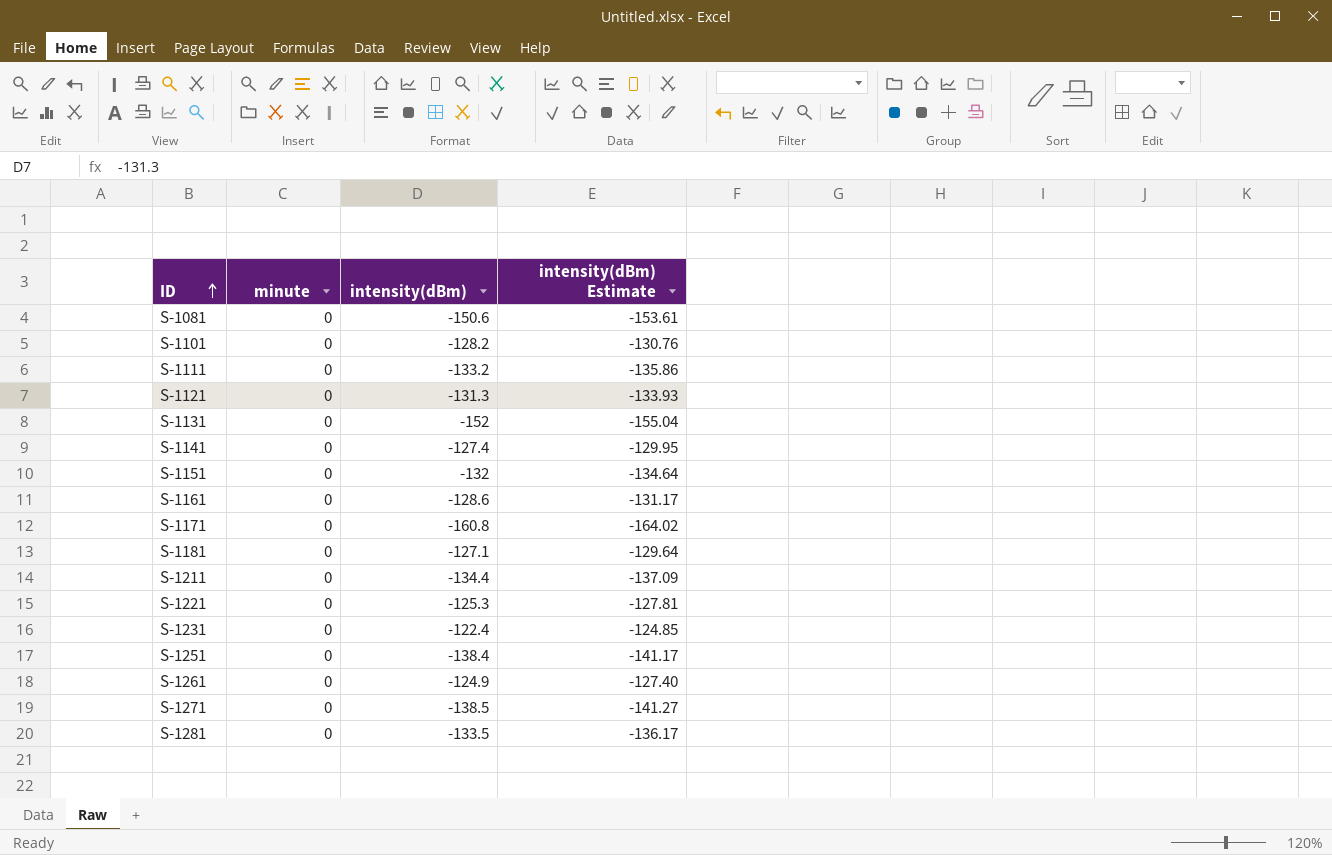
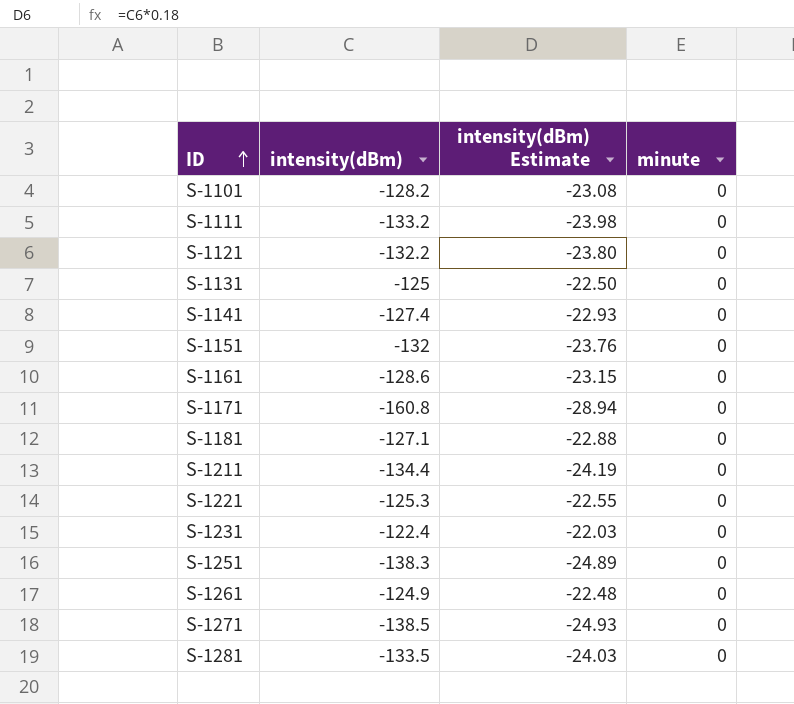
column intensity(dBm) Estimate | formula: [intensity(dBm)] * 1.02 -> [intensity(dBm)] * 0.18
column minute | position: 2 -> 4
row S-1081: 0 | -150.6 | -153.61 -> none
S-1121 | intensity(dBm): -131.3 -> -132.2
S-1131 | intensity(dBm): -152 -> -125
S-1251 | intensity(dBm): -138.4 -> -138.3

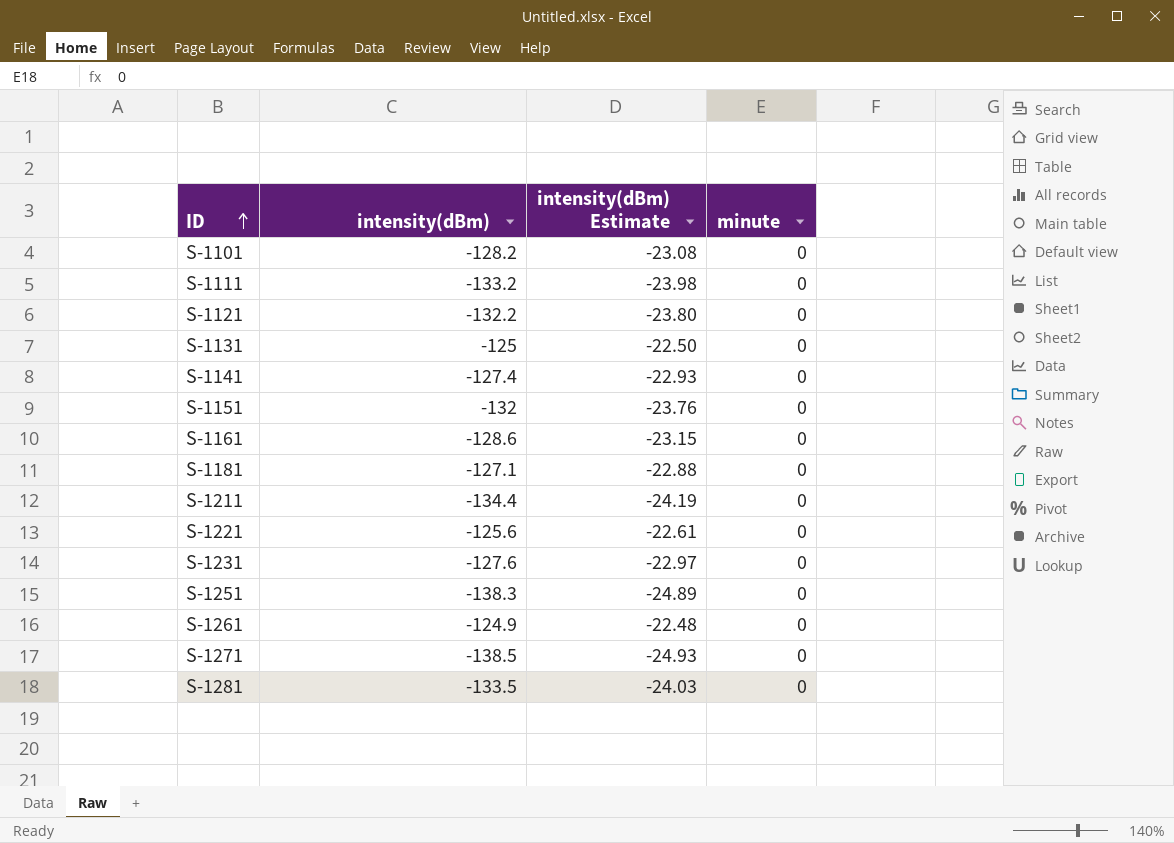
row S-1171: -160.8 | -28.94 | 0 -> none
S-1221 | intensity(dBm): -125.3 -> -125.6
S-1221 | intensity(dBm) Estimate: -22.55 -> -22.61
S-1231 | intensity(dBm): -122.4 -> -127.6
S-1231 | intensity(dBm) Estimate: -22.03 -> -22.97

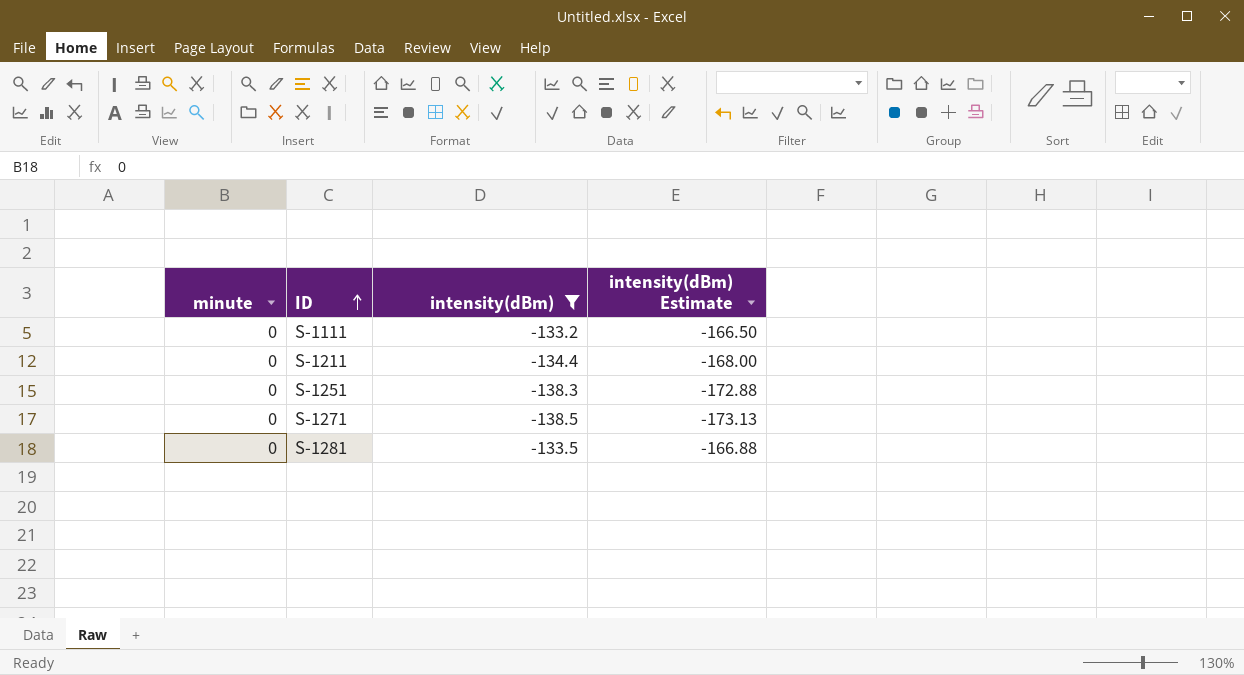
filter: none -> intensity(dBm) <= -133.2
column minute | position: 4 -> 1
column intensity(dBm) Estimate | formula: [intensity(dBm)] * 0.18 -> [intensity(dBm)] * 1.25

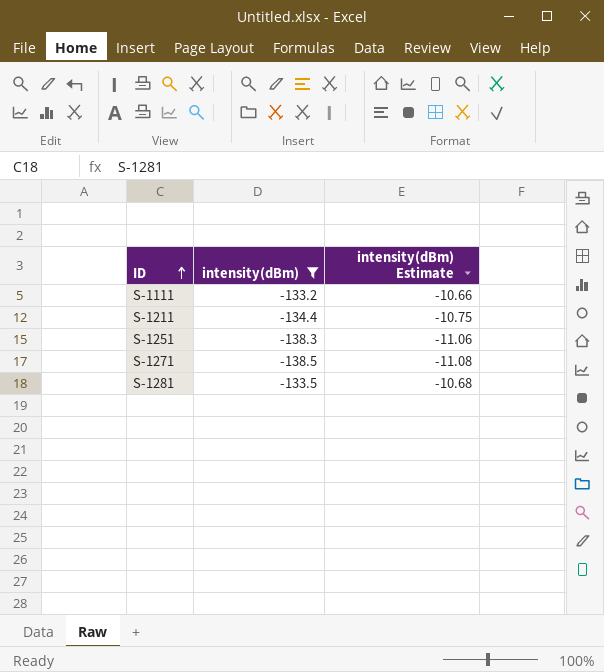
column minute | position: 1 -> none
column intensity(dBm) Estimate | formula: [intensity(dBm)] * 1.25 -> [intensity(dBm)] * 0.08

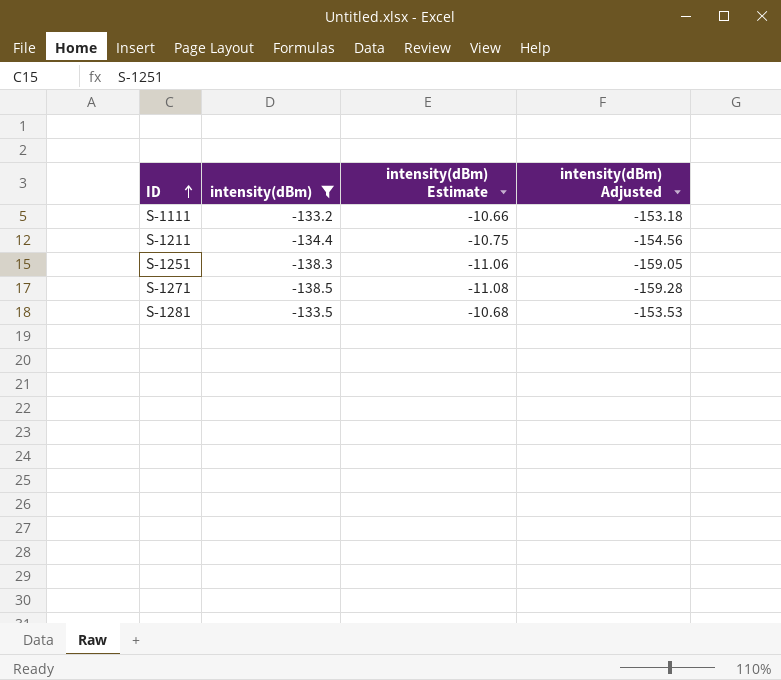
column intensity(dBm) Adjusted | formula: none -> [intensity(dBm)] * 1.15

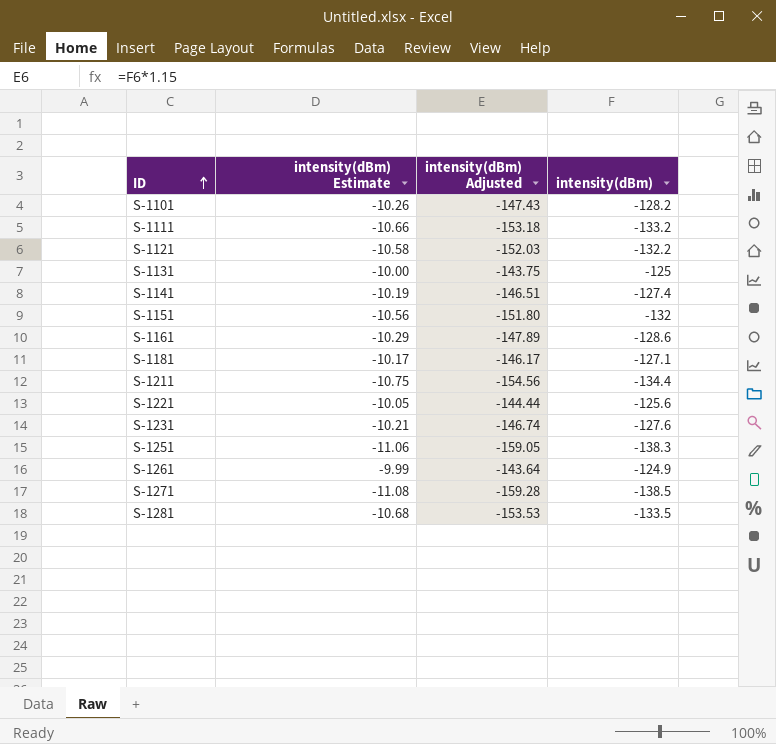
filter: intensity(dBm) <= -133.2 -> none
column intensity(dBm) | position: 2 -> 4

